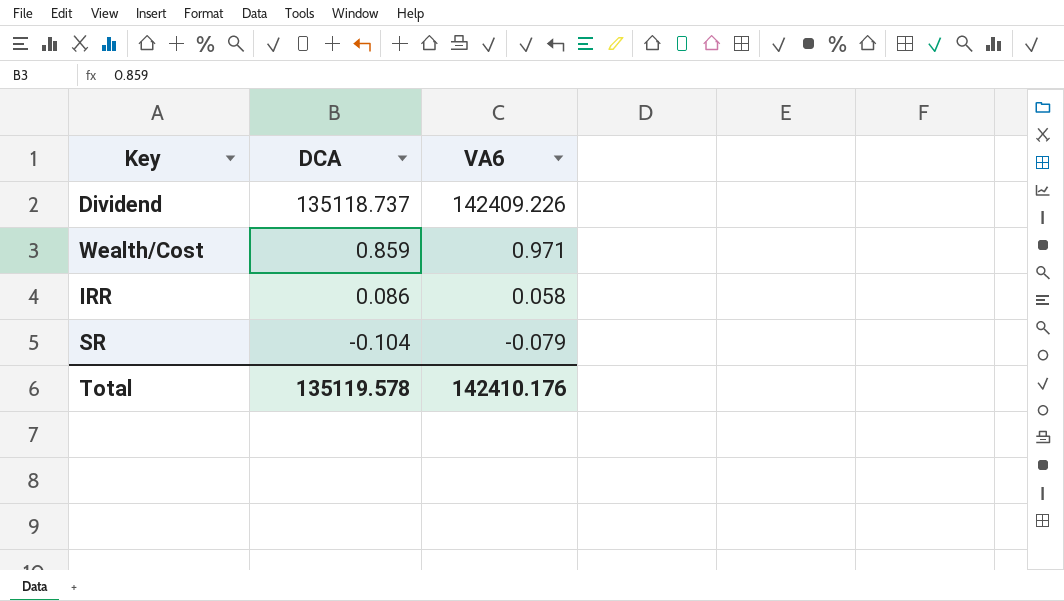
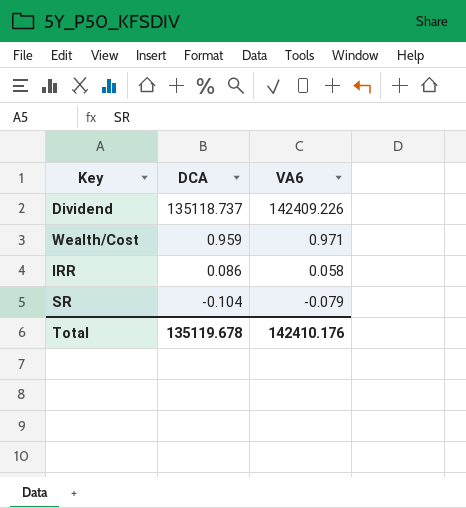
Wealth/Cost | DCA: 0.859 -> 0.959
Total | DCA: 135119.578 -> 135119.678

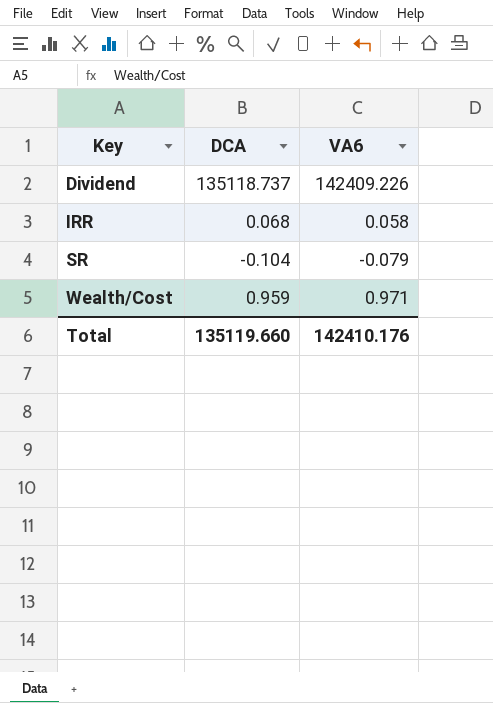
row order: DCA descending -> Key ascending
IRR | DCA: 0.086 -> 0.068
Total | DCA: 135119.678 -> 135119.660

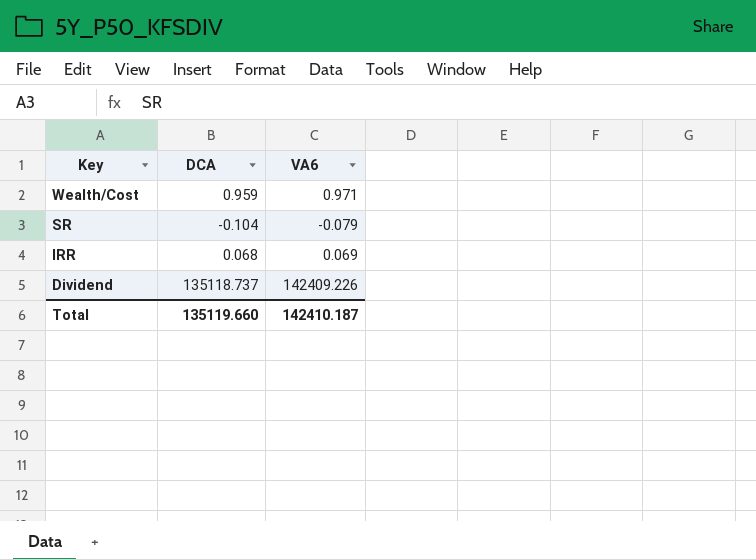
row order: Key ascending -> Key descending
IRR | VA6: 0.058 -> 0.069
Total | VA6: 142410.176 -> 142410.187

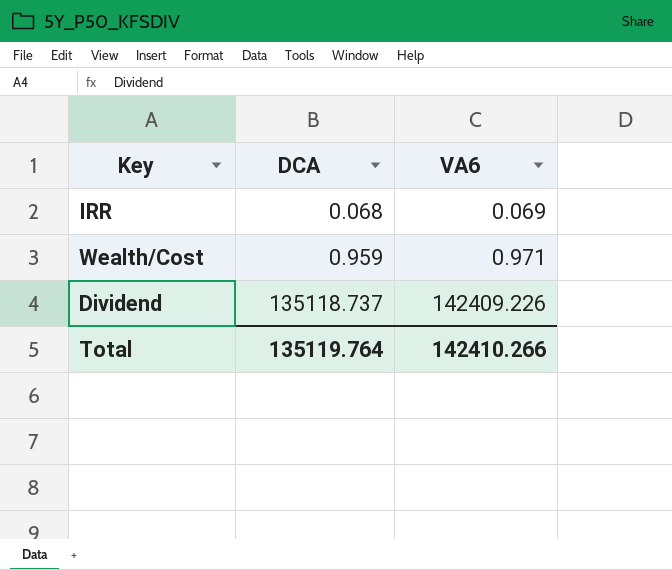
row order: Key descending -> DCA ascending
row SR: -0.104 | -0.079 -> none
Total | DCA: 135119.660 -> 135119.764
Total | VA6: 142410.187 -> 142410.266

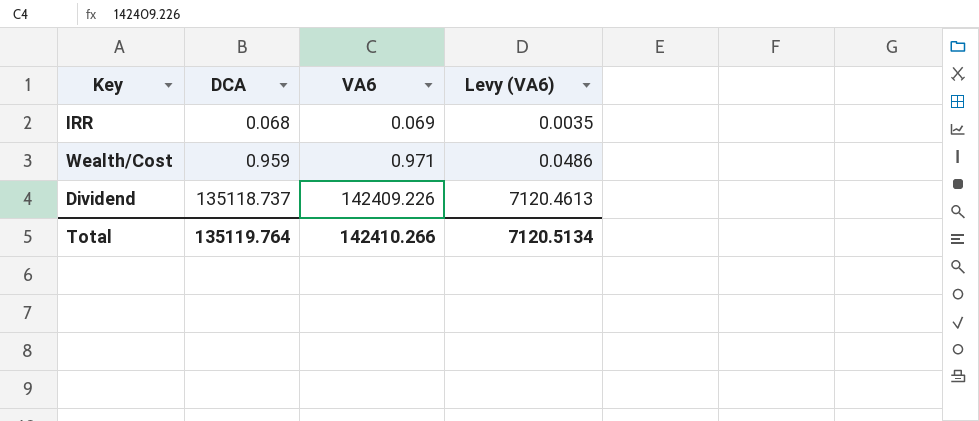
column Levy (VA6) | formula: none -> [VA6] * 0.05

